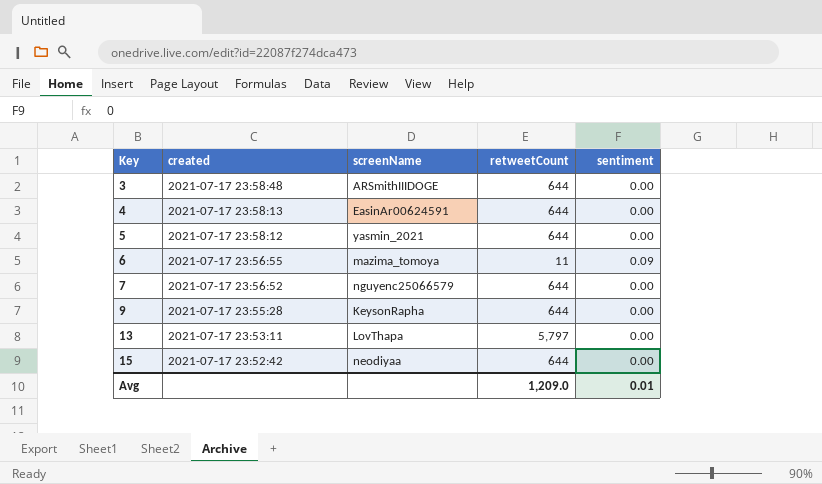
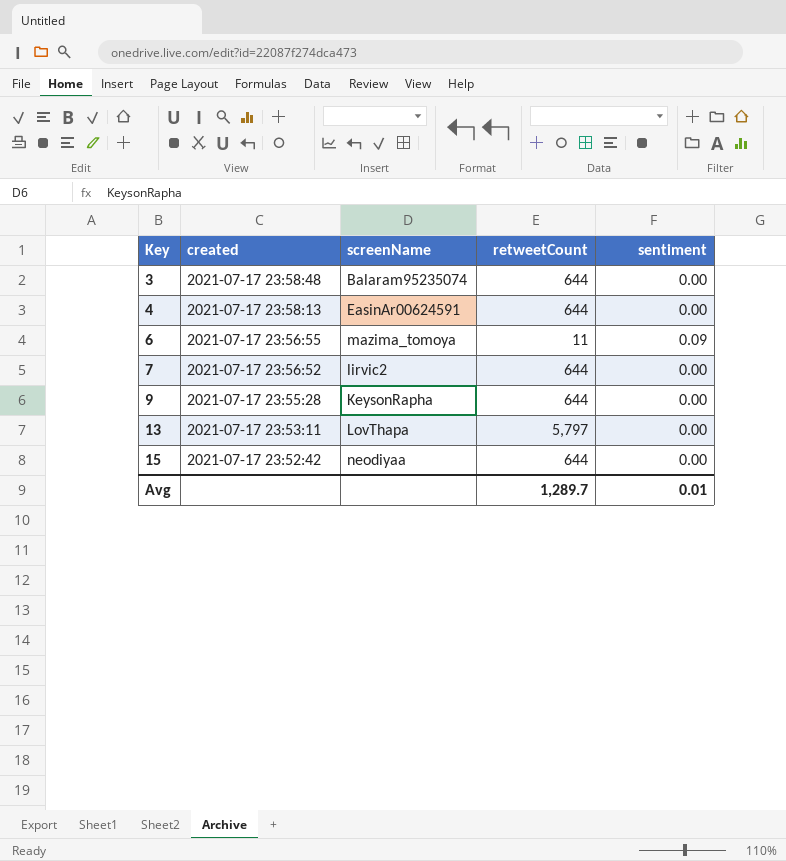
row 5: 2021-07-17 23:58:12 | yasmin_2021 | 644 | 0.00 -> none
3 | screenName: ARSmithIIIDOGE -> Balaram95235074
7 | screenName: nguyenc25066579 -> lirvic2
Avg | retweetCount: 1,209.0 -> 1,289.7

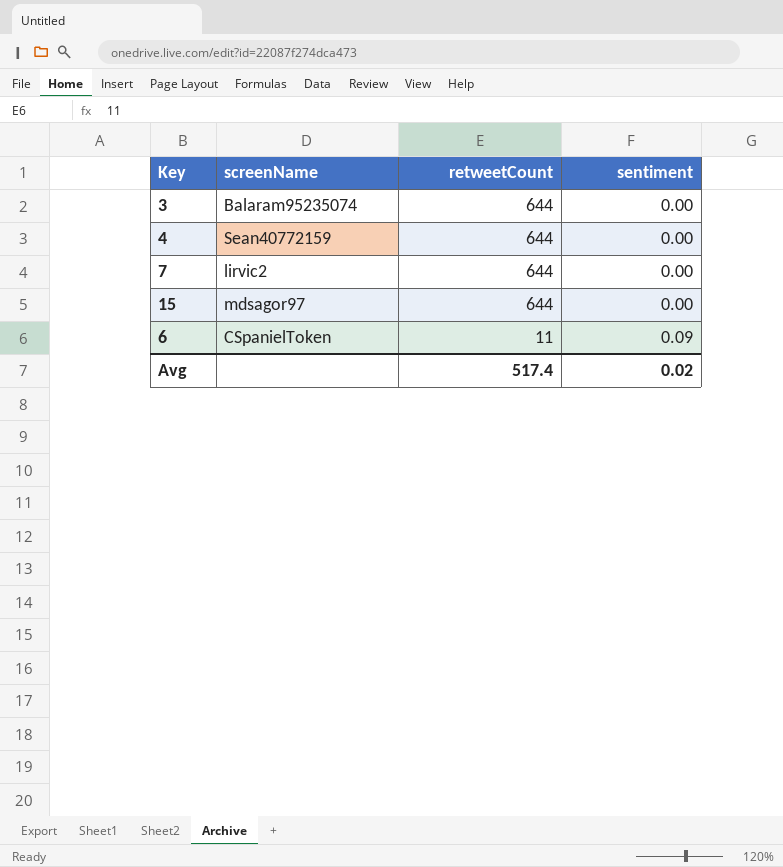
row order: Key ascending -> retweetCount descending
column created | position: 2 -> none
row 9: 2021-07-17 23:55:28 | KeysonRapha | 644 | 0.00 -> none
row 13: 2021-07-17 23:53:11 | LovThapa | 5,797 | 0.00 -> none
4 | screenName: EasinAr00624591 -> Sean40772159
15 | screenName: neodiyaa -> mdsagor97
6 | screenName: mazima_tomoya -> CSpanielToken
Avg | retweetCount: 1,289.7 -> 517.4
Avg | sentiment: 0.01 -> 0.02

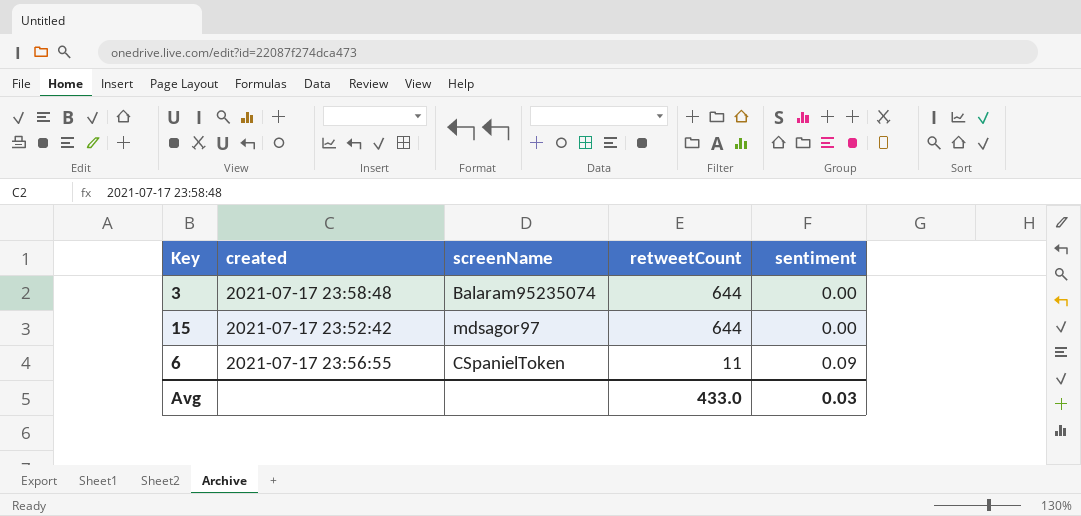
column created | position: none -> 2
row 4: Sean40772159 | 644 | 0.00 -> none
row 7: lirvic2 | 644 | 0.00 -> none
Avg | retweetCount: 517.4 -> 433.0
Avg | sentiment: 0.02 -> 0.03

